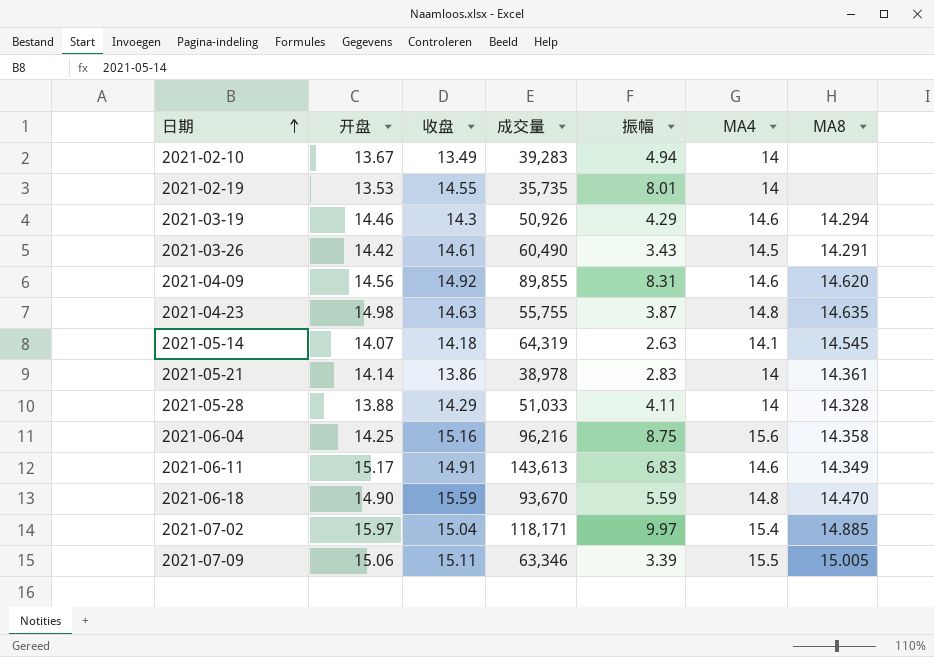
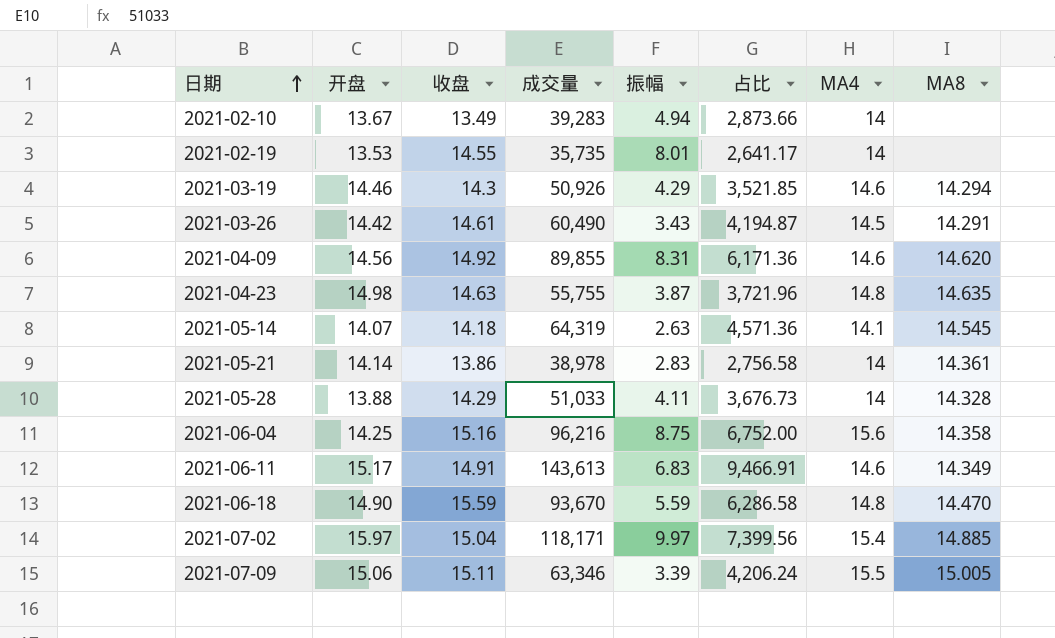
column 占比 | formula: none -> [成交量] / [开盘]

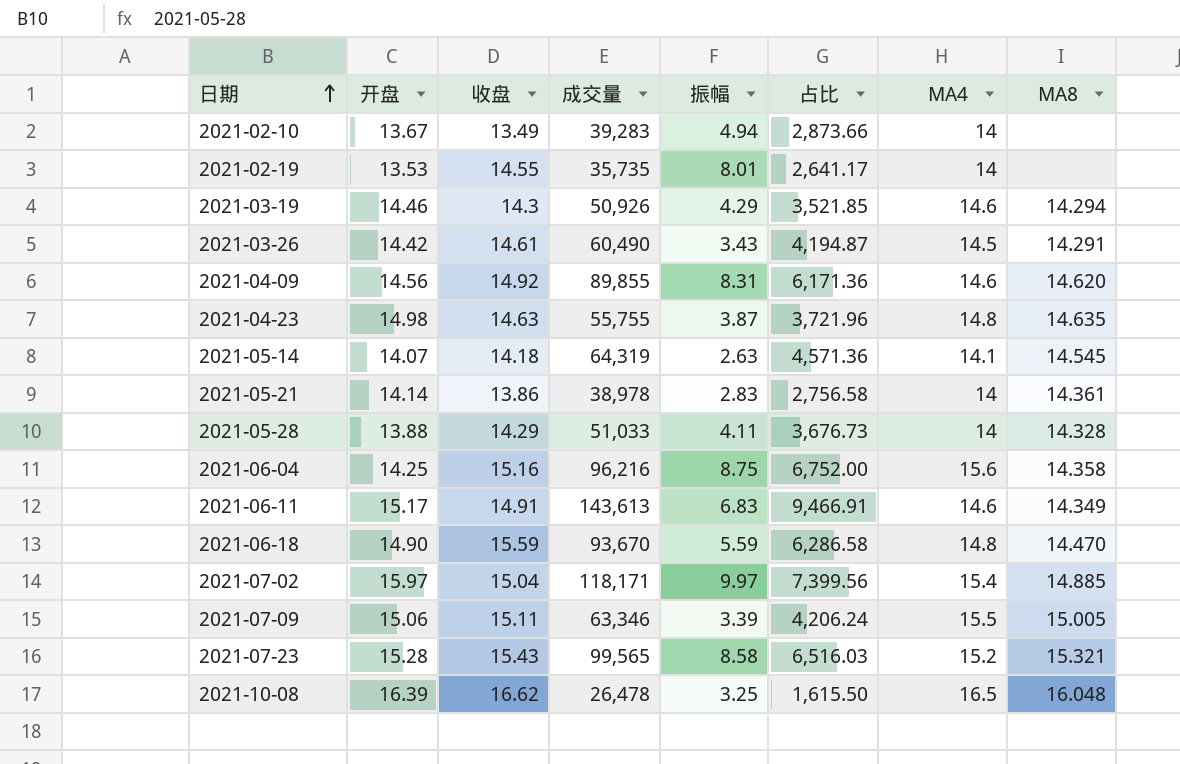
row 2021-07-23: none -> 15.28 | 15.43 | 99,565 | 8.58 | 6,516.03 | 15.2 | 15.321
row 2021-10-08: none -> 16.39 | 16.62 | 26,478 | 3.25 | 1,615.50 | 16.5 | 16.048

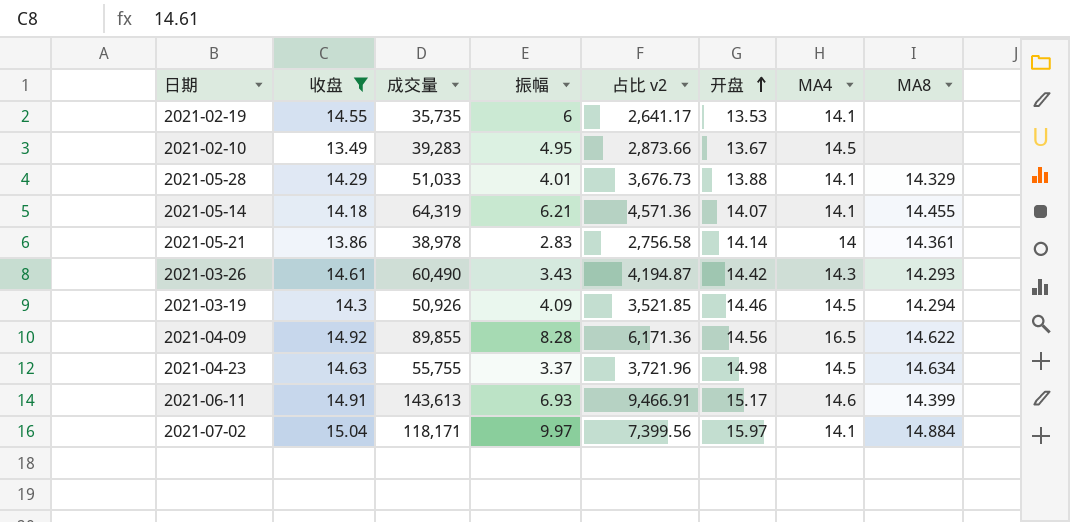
filter: none -> 收盘 <= 15.04
row order: 日期 ascending -> 开盘 ascending
column name: 占比 -> 占比 v2
column 开盘 | position: 2 -> 6
2021-02-19 | 振幅: 8.01 -> 6
2021-02-19 | MA4: 14 -> 14.1
2021-02-10 | 振幅: 4.94 -> 4.95
2021-02-10 | MA4: 14 -> 14.5
2021-05-28 | 振幅: 4.11 -> 4.01
2021-05-28 | MA4: 14 -> 14.1
2021-05-28 | MA8: 14.328 -> 14.329
2021-05-14 | 振幅: 2.63 -> 6.21
2021-05-14 | MA8: 14.545 -> 14.455
2021-03-26 | MA4: 14.5 -> 14.3
2021-03-26 | MA8: 14.291 -> 14.293
2021-03-19 | 振幅: 4.29 -> 4.09
2021-03-19 | MA4: 14.6 -> 14.5
2021-04-09 | 振幅: 8.31 -> 8.28
2021-04-09 | MA4: 14.6 -> 16.5
2021-04-09 | MA8: 14.620 -> 14.622
2021-04-23 | 振幅: 3.87 -> 3.37
2021-04-23 | MA4: 14.8 -> 14.5
2021-04-23 | MA8: 14.635 -> 14.634
2021-06-11 | 振幅: 6.83 -> 6.93
2021-06-11 | MA8: 14.349 -> 14.399
2021-07-02 | MA4: 15.4 -> 14.1
2021-07-02 | MA8: 14.885 -> 14.884

